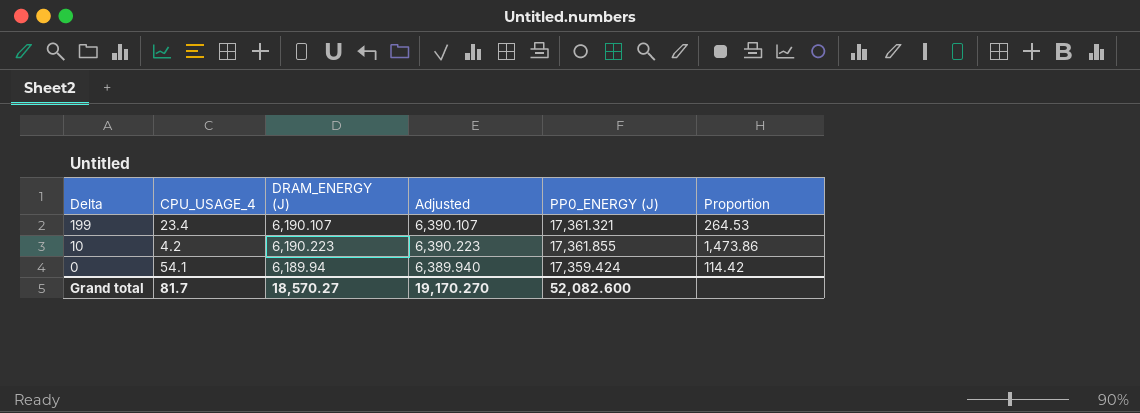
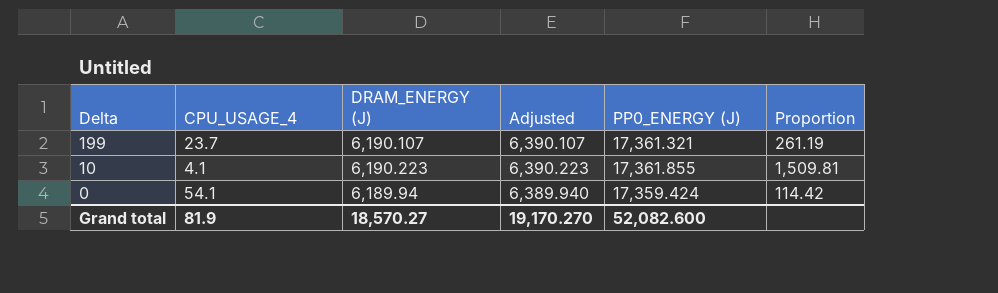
199 | CPU_USAGE_4: 23.4 -> 23.7
199 | Proportion: 264.53 -> 261.19
10 | CPU_USAGE_4: 4.2 -> 4.1
10 | Proportion: 1,473.86 -> 1,509.81
Grand total | CPU_USAGE_4: 81.7 -> 81.9

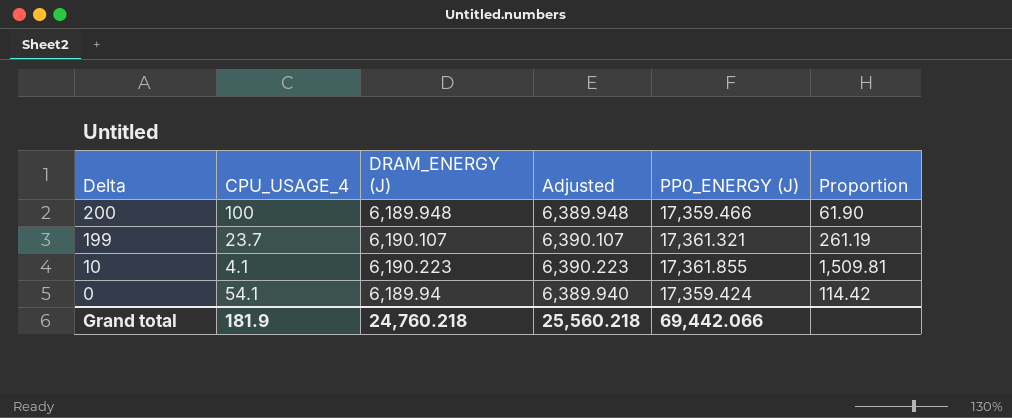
row 200: none -> 100 | 6,189.948 | 6,389.948 | 17,359.466 | 61.90
Grand total | CPU_USAGE_4: 81.9 -> 181.9
Grand total | DRAM_ENERGY (J): 18,570.27 -> 24,760.218
Grand total | Adjusted: 19,170.270 -> 25,560.218
Grand total | PP0_ENERGY (J): 52,082.600 -> 69,442.066

